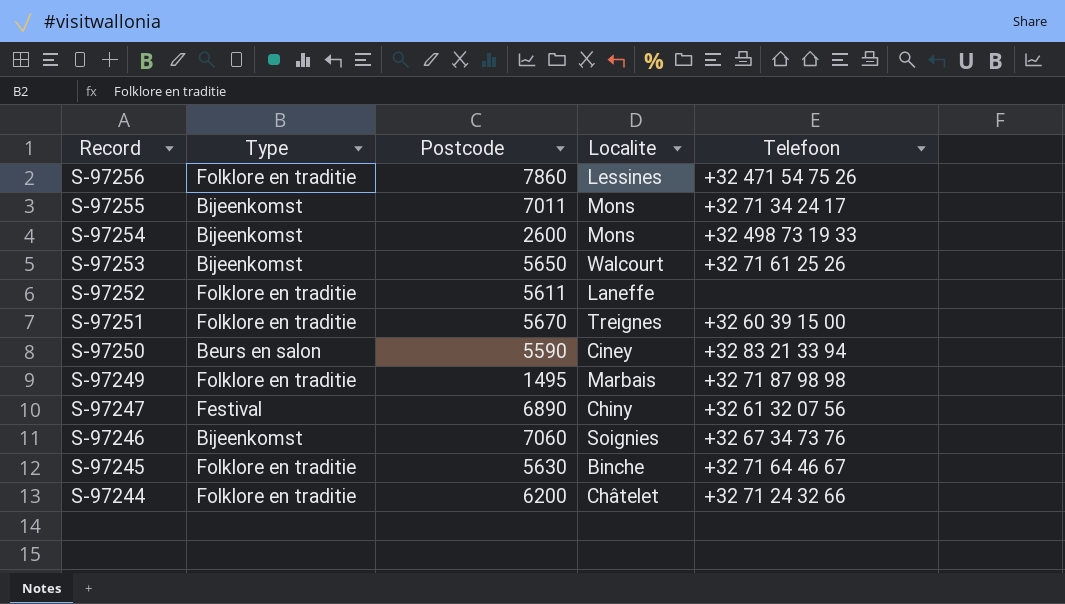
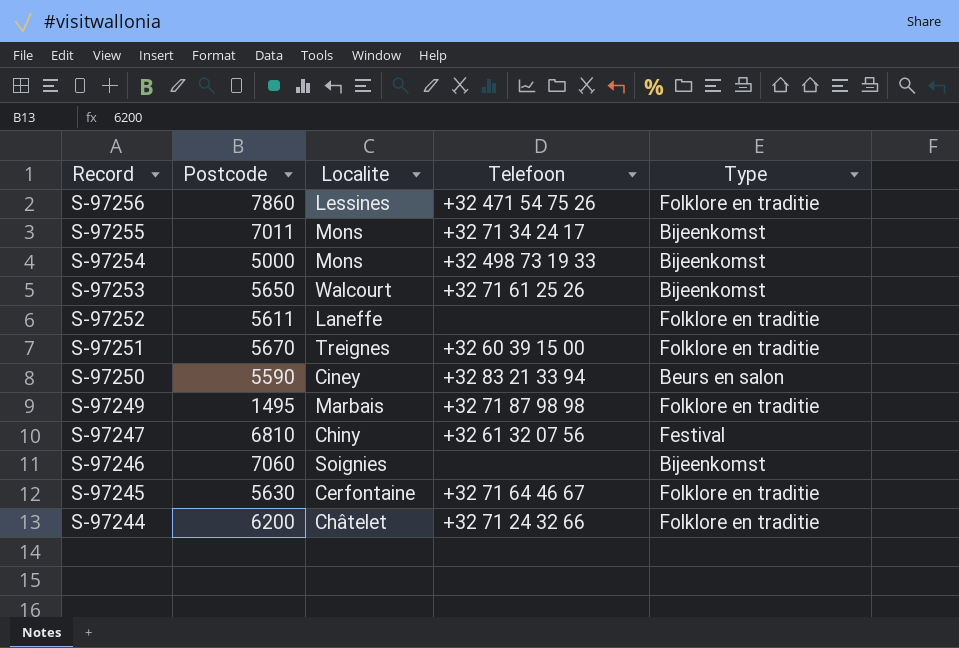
column Type | position: 2 -> 5
S-97254 | Postcode: 2600 -> 5000
S-97247 | Postcode: 6890 -> 6810
S-97246 | Telefoon: +32 67 34 73 76 -> none
S-97245 | Localite: Binche -> Cerfontaine

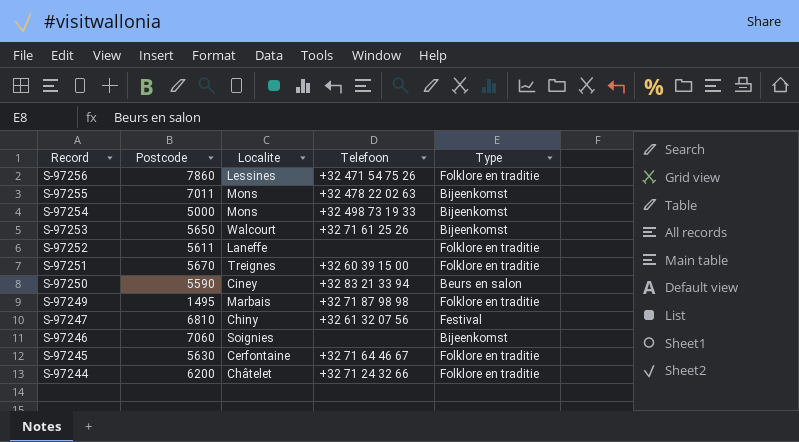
S-97255 | Telefoon: +32 71 34 24 17 -> +32 478 22 02 63

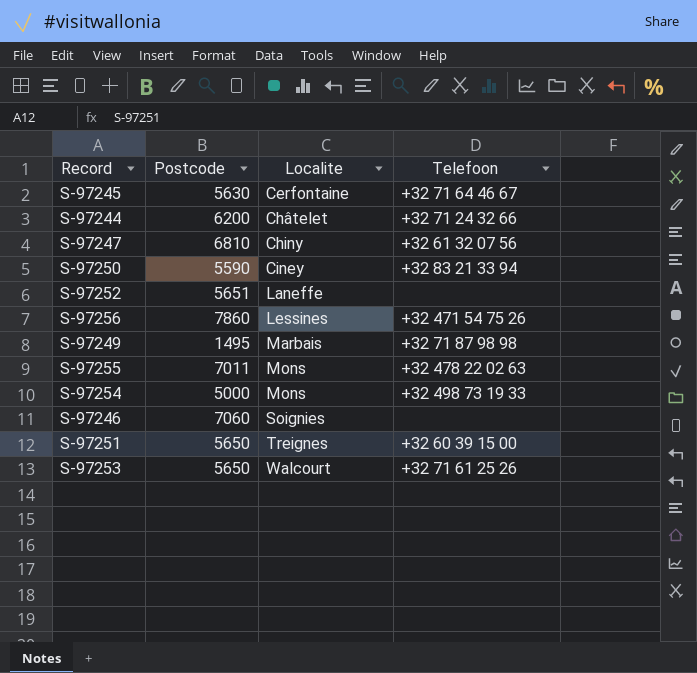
row order: Record descending -> Localite ascending
column Type | position: 5 -> none
S-97252 | Postcode: 5611 -> 5651
S-97251 | Postcode: 5670 -> 5650

